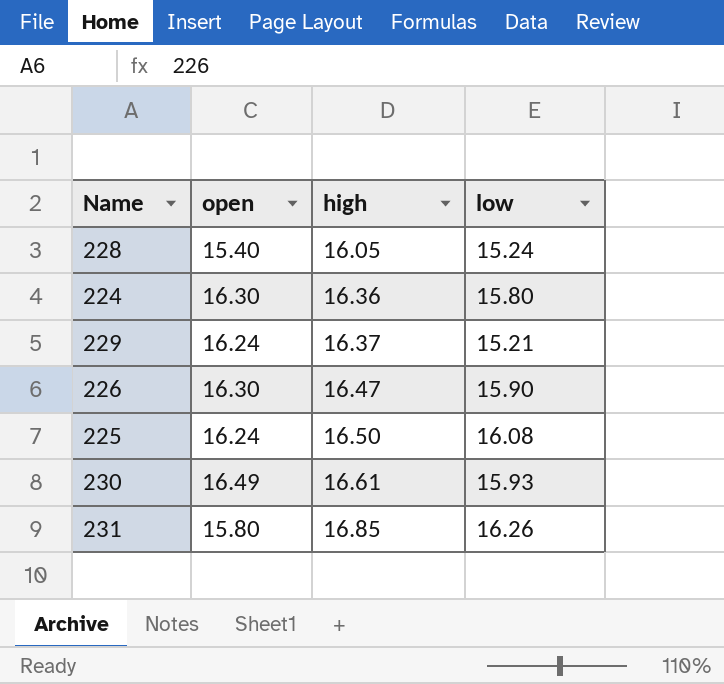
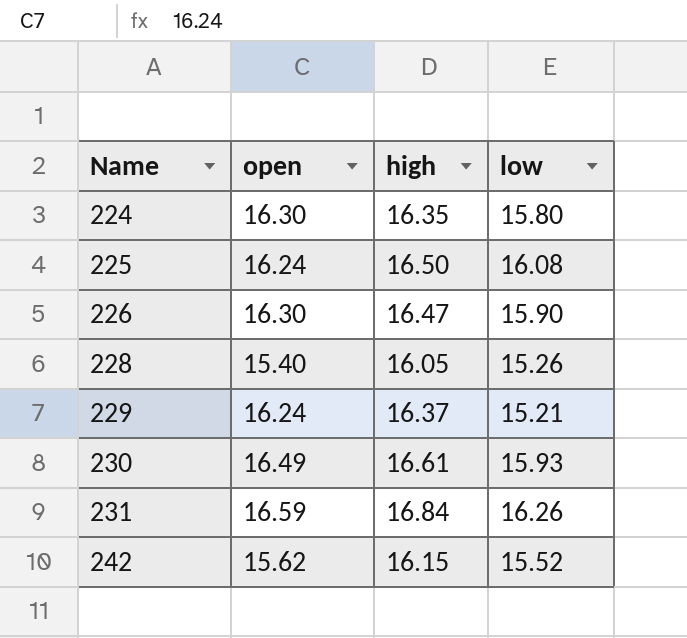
row order: high ascending -> Name ascending
224 | high: 16.36 -> 16.35
228 | low: 15.24 -> 15.26
231 | open: 15.80 -> 16.59
231 | high: 16.85 -> 16.84
row 242: none -> 15.62 | 16.15 | 15.52

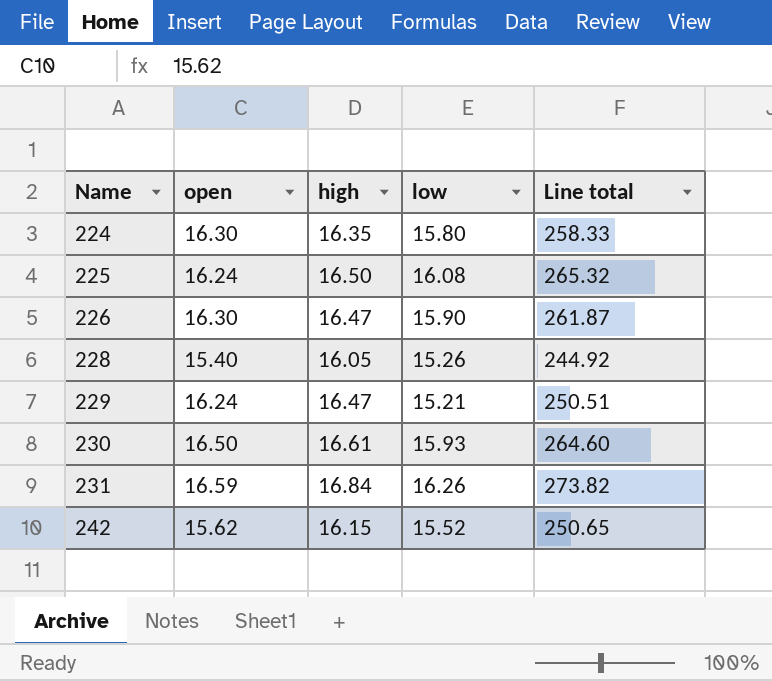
column Line total | formula: none -> [high] * [low]
229 | high: 16.37 -> 16.47
230 | open: 16.49 -> 16.50

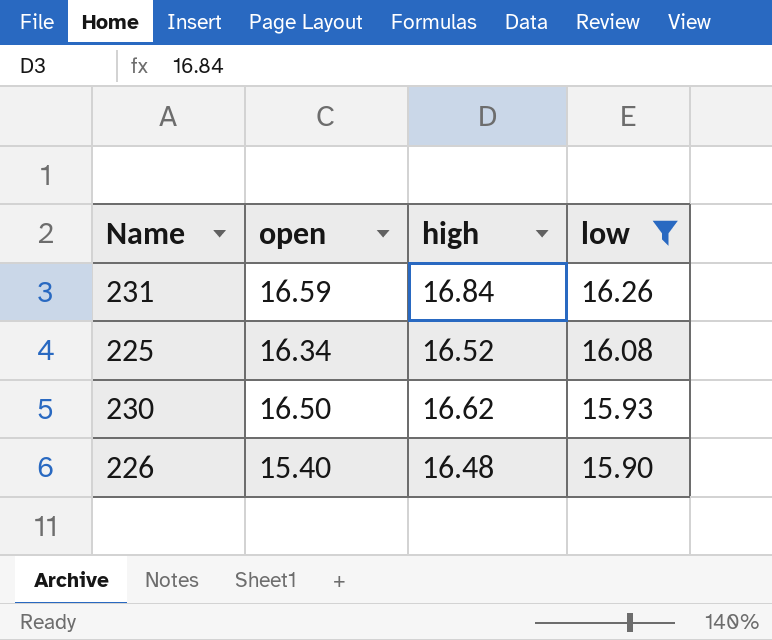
filter: none -> low >= 15.90
row order: Name ascending -> low descending
column Line total | formula: [high] * [low] -> none
225 | open: 16.24 -> 16.34
225 | high: 16.50 -> 16.52
230 | high: 16.61 -> 16.62
226 | open: 16.30 -> 15.40
226 | high: 16.47 -> 16.48

